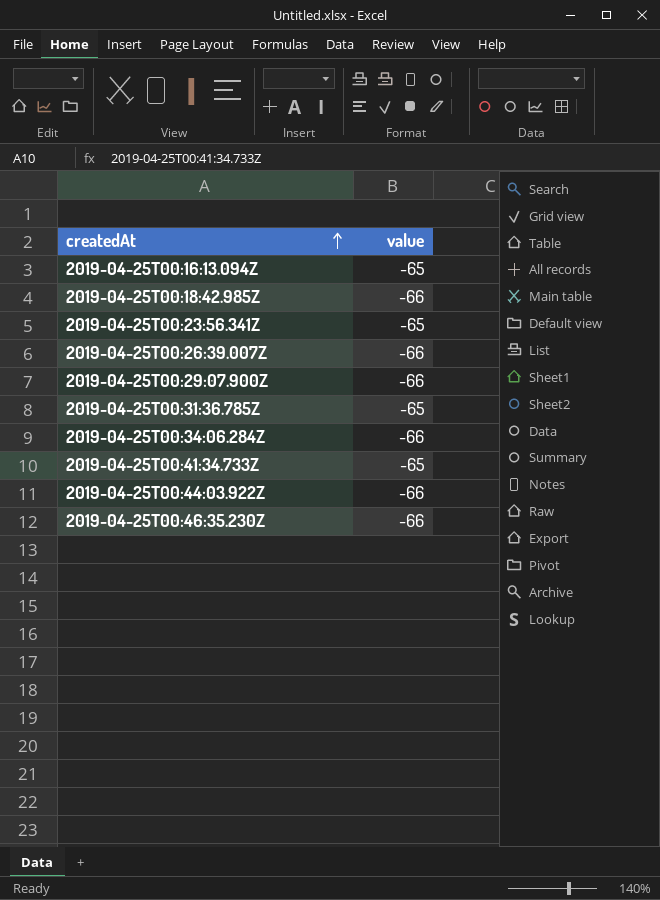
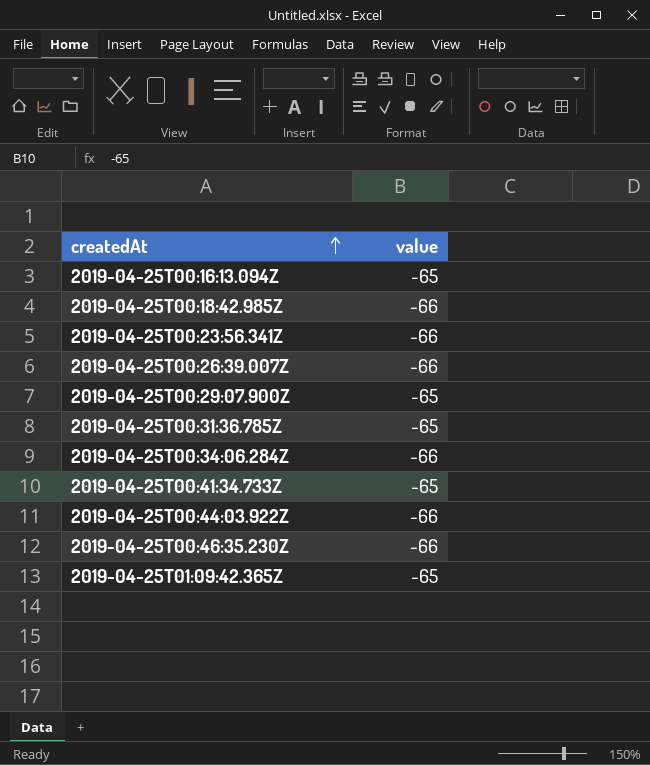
2019-04-25T00:23:56.341Z | value: -65 -> -66
2019-04-25T00:29:07.900Z | value: -66 -> -65
row 2019-04-25T01:09:42.365Z: none -> -65

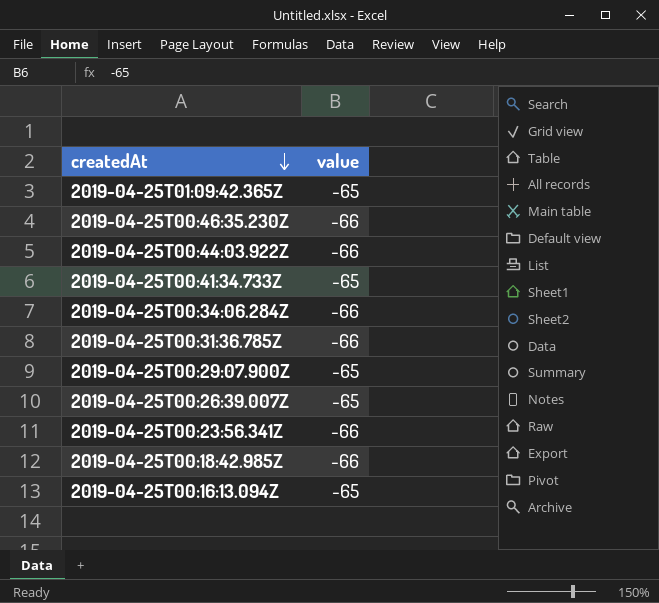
row order: createdAt ascending -> createdAt descending
2019-04-25T00:31:36.785Z | value: -65 -> -66
2019-04-25T00:26:39.007Z | value: -66 -> -65

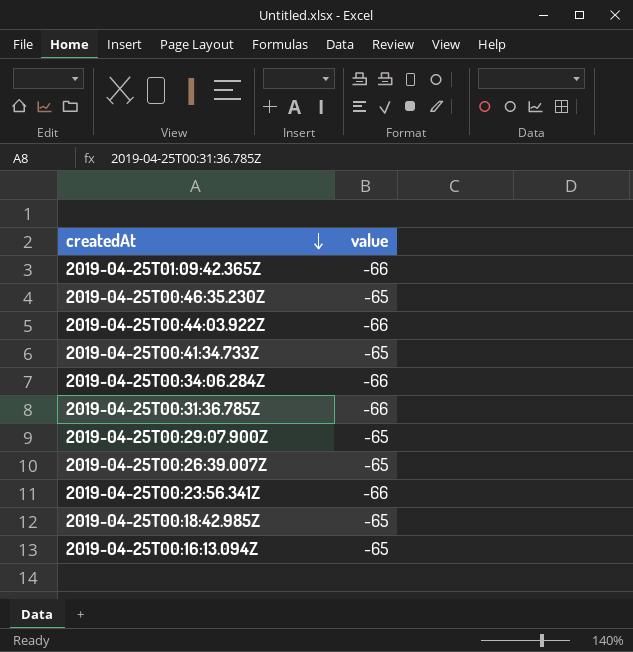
2019-04-25T01:09:42.365Z | value: -65 -> -66
2019-04-25T00:46:35.230Z | value: -66 -> -65
2019-04-25T00:18:42.985Z | value: -66 -> -65

